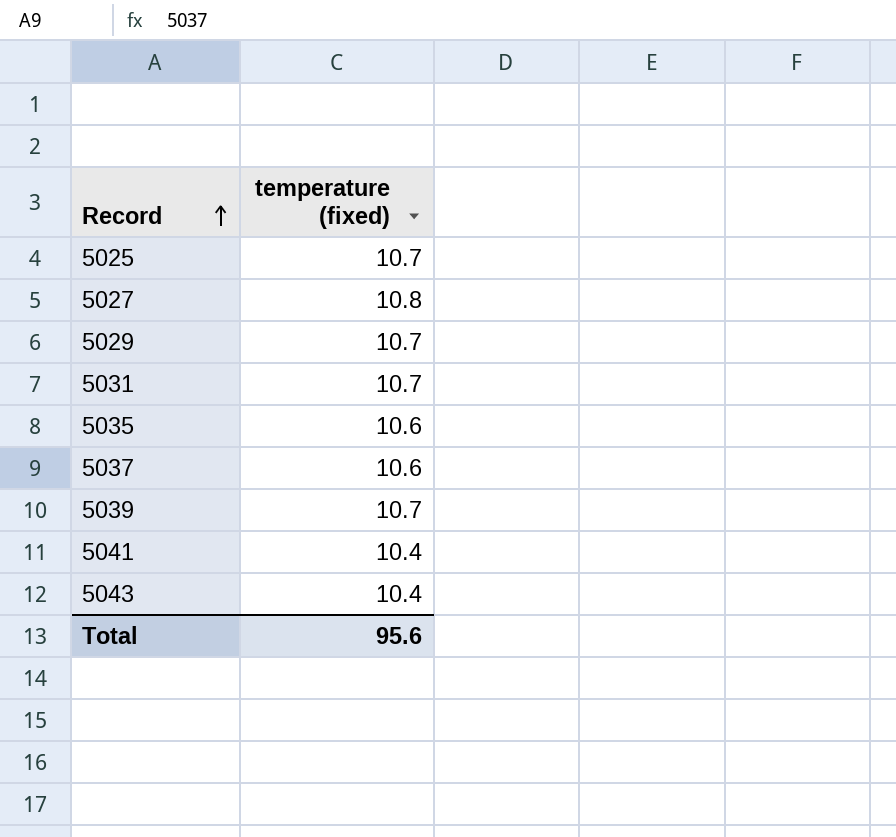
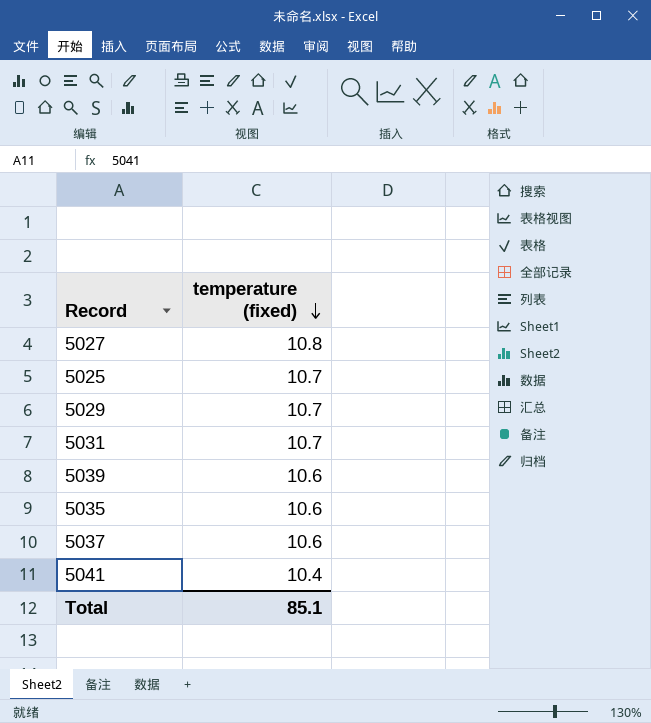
row order: Record ascending -> temperature (fixed) descending
row 5043: 10.4 -> none
5039 | temperature (fixed): 10.7 -> 10.6
Total | temperature (fixed): 95.6 -> 85.1

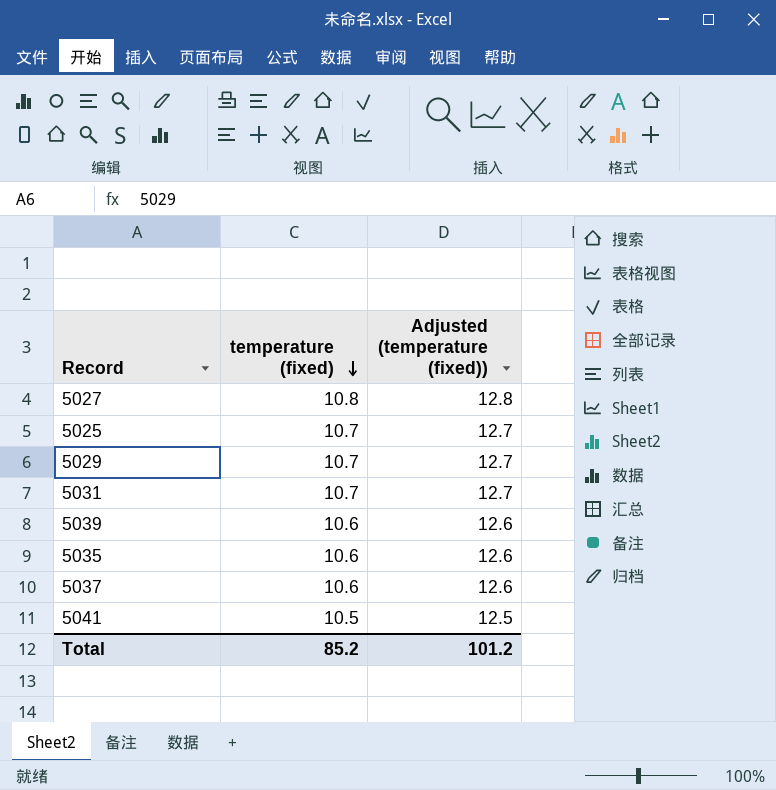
column Adjusted (temperature (fixed)) | formula: none -> [temperature (fixed)] + 2
5041 | temperature (fixed): 10.4 -> 10.5
Total | temperature (fixed): 85.1 -> 85.2

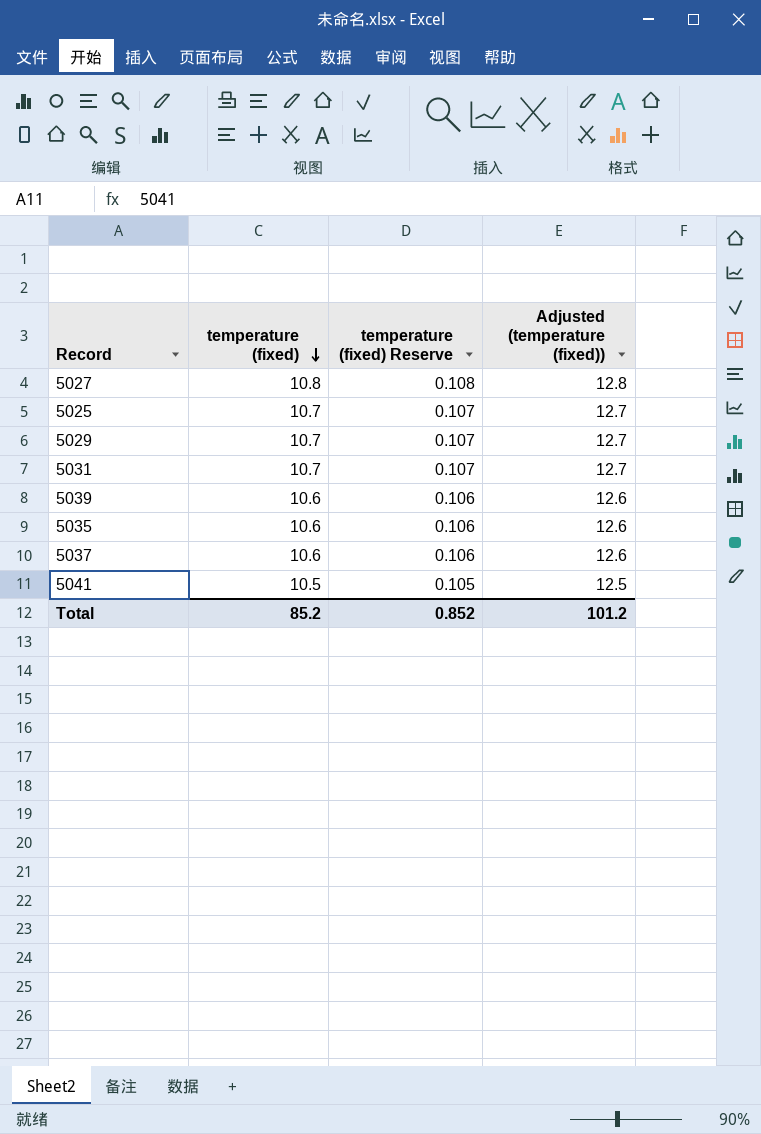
column temperature (fixed) Reserve | formula: none -> [temperature (fixed)] * 0.01

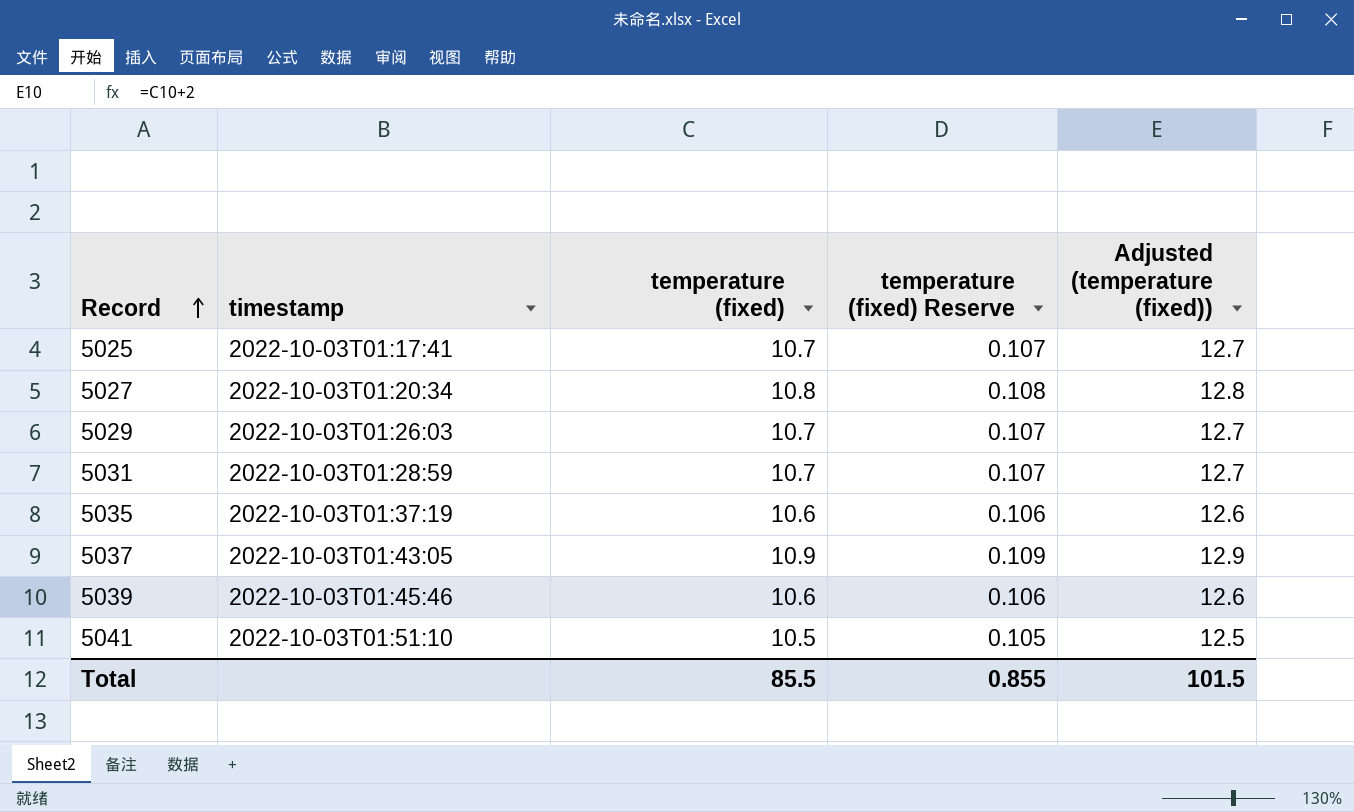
row order: temperature (fixed) descending -> Record ascending
column timestamp | position: none -> 2
5037 | temperature (fixed): 10.6 -> 10.9
5037 | temperature (fixed) Reserve: 0.106 -> 0.109
5037 | Adjusted (temperature (fixed)): 12.6 -> 12.9
Total | temperature (fixed): 85.2 -> 85.5
Total | temperature (fixed) Reserve: 0.852 -> 0.855
Total | Adjusted (temperature (fixed)): 101.2 -> 101.5

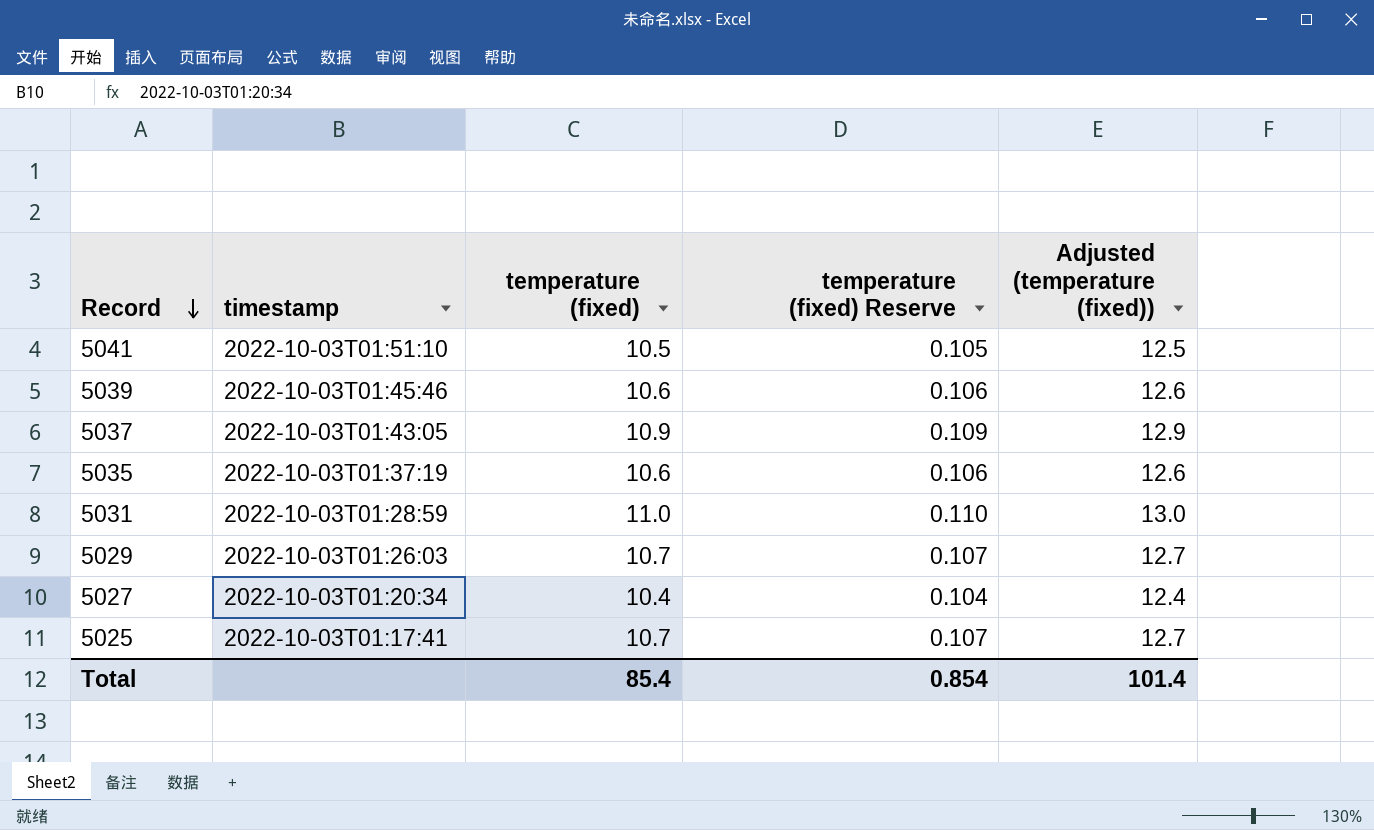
row order: Record ascending -> Record descending
5031 | temperature (fixed): 10.7 -> 11.0
5031 | temperature (fixed) Reserve: 0.107 -> 0.110
5031 | Adjusted (temperature (fixed)): 12.7 -> 13.0
5027 | temperature (fixed): 10.8 -> 10.4
5027 | temperature (fixed) Reserve: 0.108 -> 0.104
5027 | Adjusted (temperature (fixed)): 12.8 -> 12.4
Total | temperature (fixed): 85.5 -> 85.4
Total | temperature (fixed) Reserve: 0.855 -> 0.854
Total | Adjusted (temperature (fixed)): 101.5 -> 101.4

